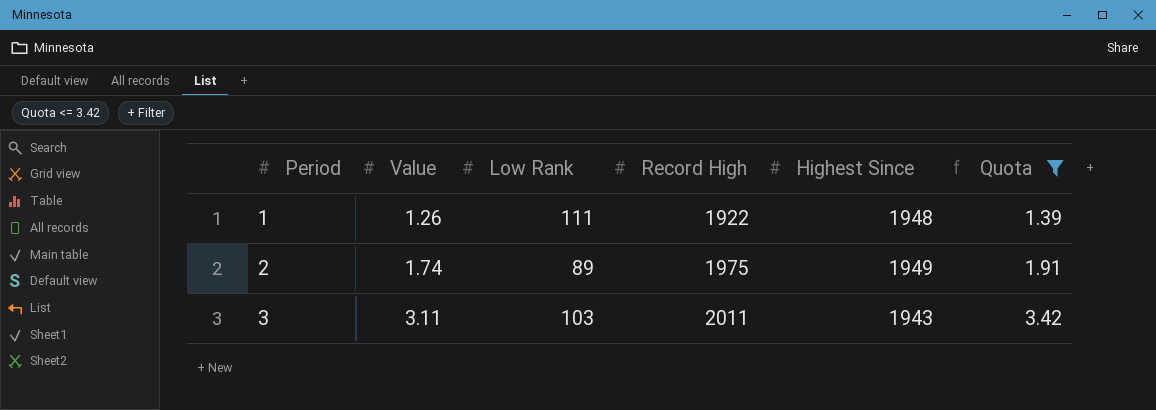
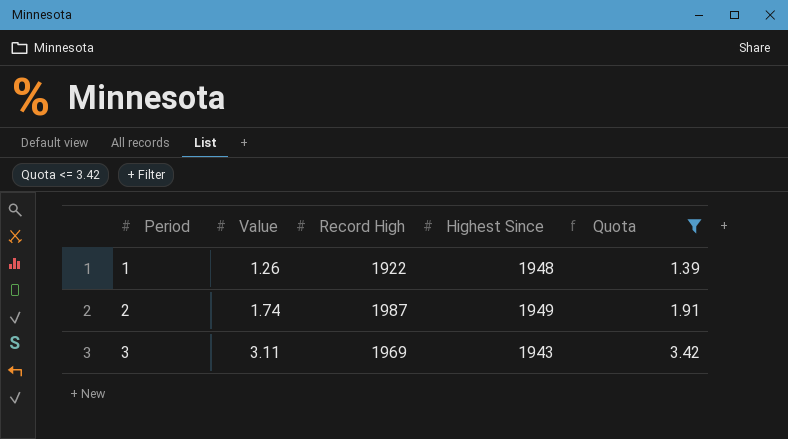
column Low Rank | position: 3 -> none
2 | Record High: 1975 -> 1987
3 | Record High: 2011 -> 1969

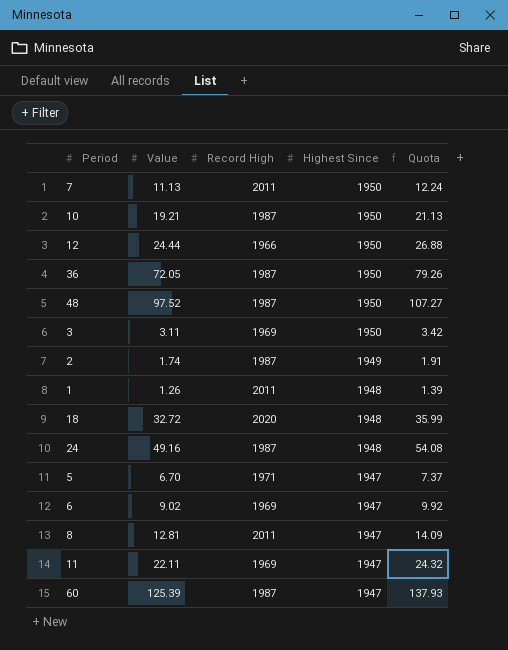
filter: Quota <= 3.42 -> none
row order: Period ascending -> Highest Since descending
3 | Highest Since: 1943 -> 1950
1 | Record High: 1922 -> 2011

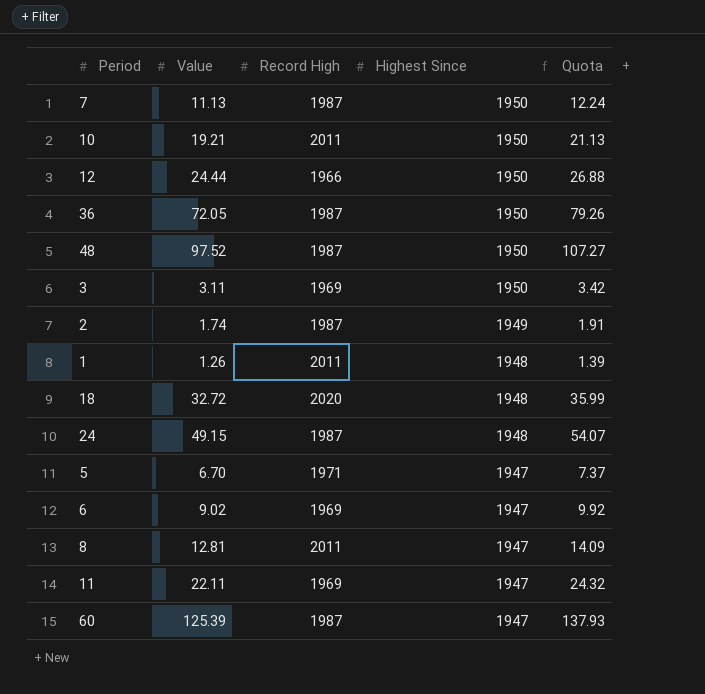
7 | Record High: 2011 -> 1987
10 | Record High: 1987 -> 2011
24 | Value: 49.16 -> 49.15
24 | Quota: 54.08 -> 54.07

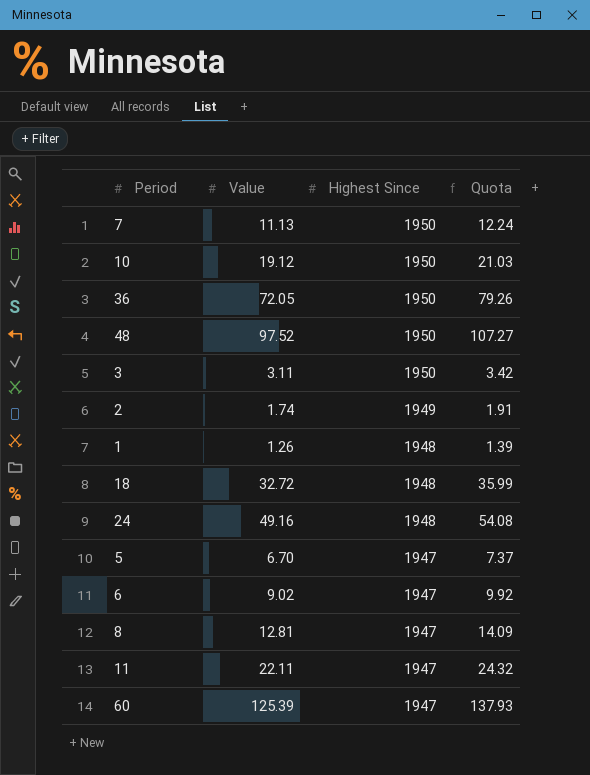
column Record High | position: 3 -> none
row 12: 24.44 | 1966 | 1950 | 26.88 -> none
10 | Value: 19.21 -> 19.12
10 | Quota: 21.13 -> 21.03
24 | Value: 49.15 -> 49.16
24 | Quota: 54.07 -> 54.08

